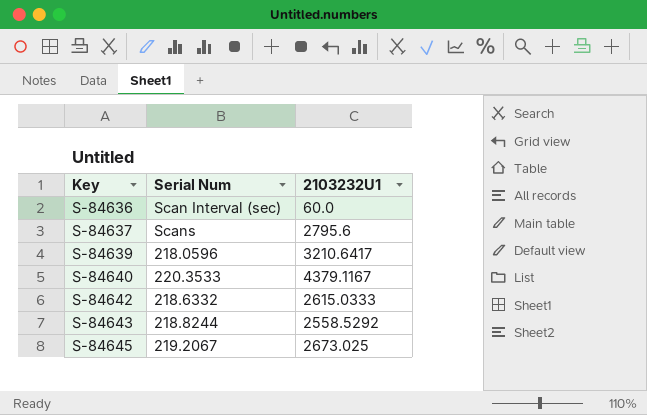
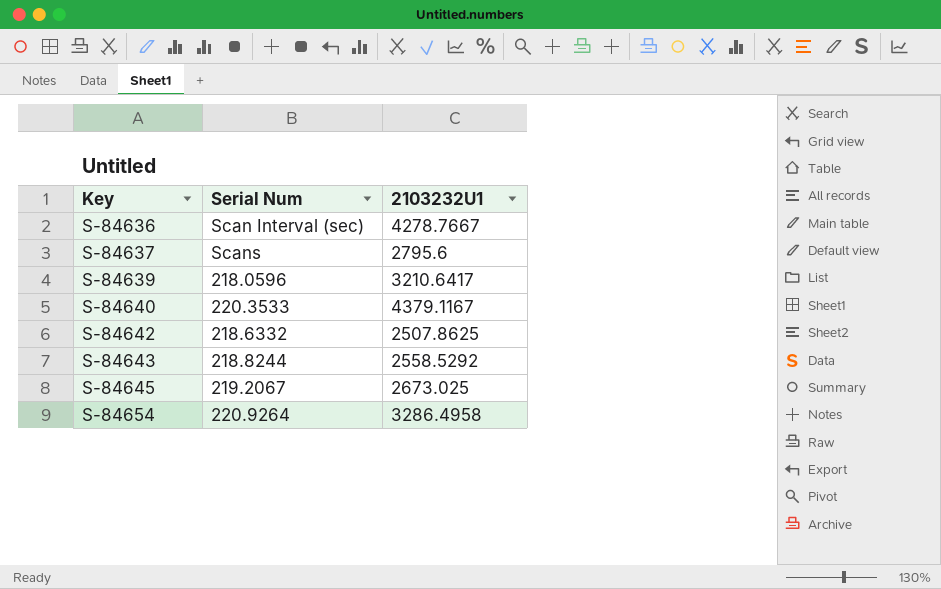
S-84636 | 2103232U1: 60.0 -> 4278.7667
S-84642 | 2103232U1: 2615.0333 -> 2507.8625
row S-84654: none -> 220.9264 | 3286.4958

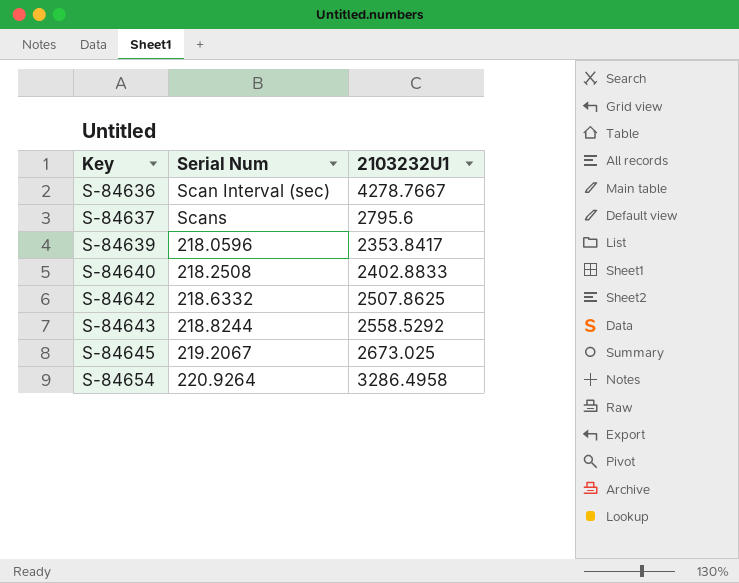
S-84639 | 2103232U1: 3210.6417 -> 2353.8417
S-84640 | Serial Num: 220.3533 -> 218.2508
S-84640 | 2103232U1: 4379.1167 -> 2402.8833

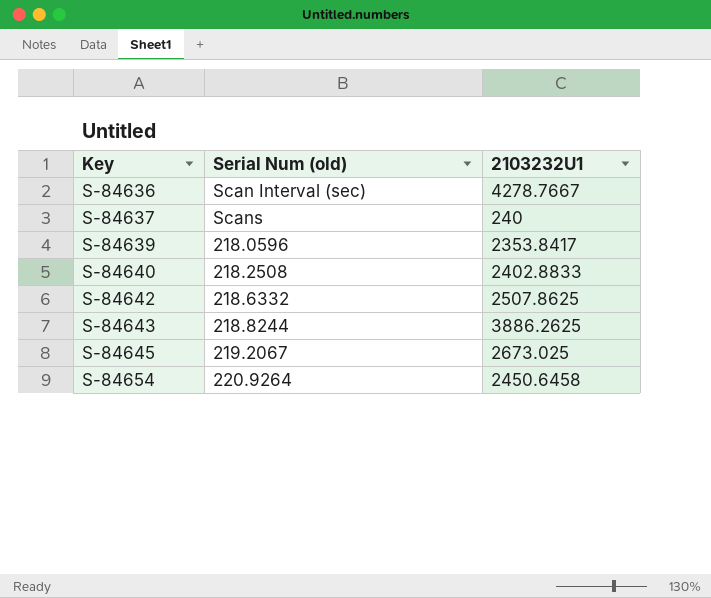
column name: Serial Num -> Serial Num (old)
S-84637 | 2103232U1: 2795.6 -> 240
S-84643 | 2103232U1: 2558.5292 -> 3886.2625
S-84654 | 2103232U1: 3286.4958 -> 2450.6458

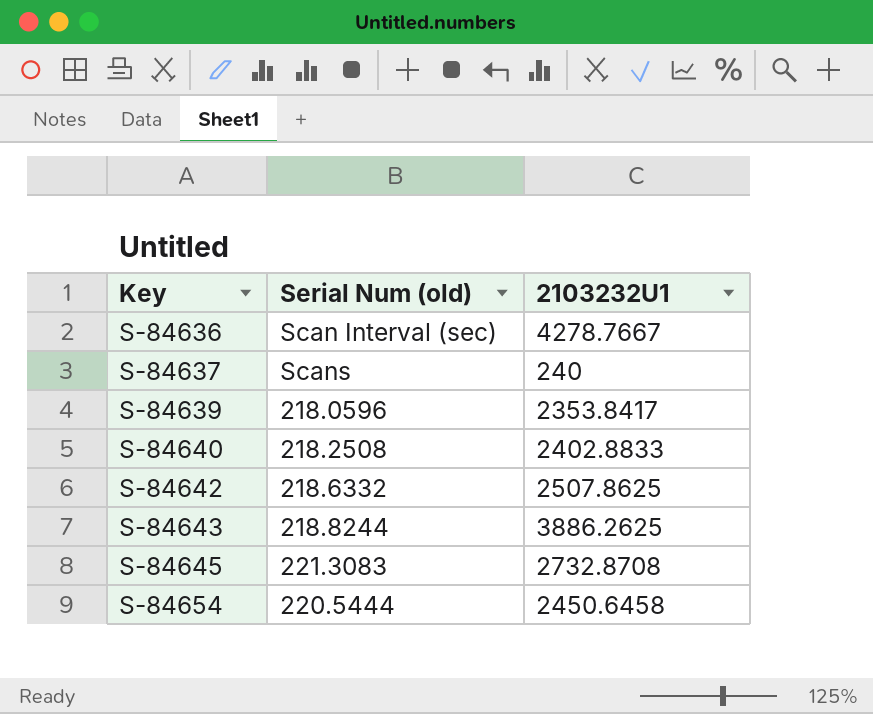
S-84645 | Serial Num (old): 219.2067 -> 221.3083
S-84645 | 2103232U1: 2673.025 -> 2732.8708
S-84654 | Serial Num (old): 220.9264 -> 220.5444

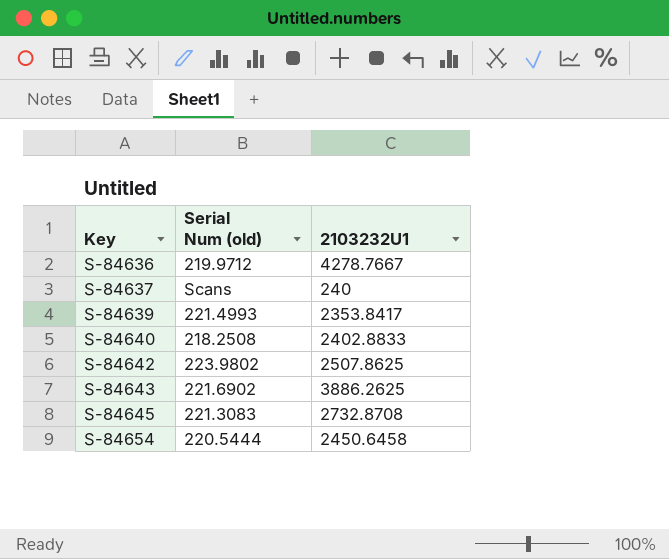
S-84636 | Serial Num (old): Scan Interval (sec) -> 219.9712
S-84639 | Serial Num (old): 218.0596 -> 221.4993
S-84642 | Serial Num (old): 218.6332 -> 223.9802
S-84643 | Serial Num (old): 218.8244 -> 221.6902

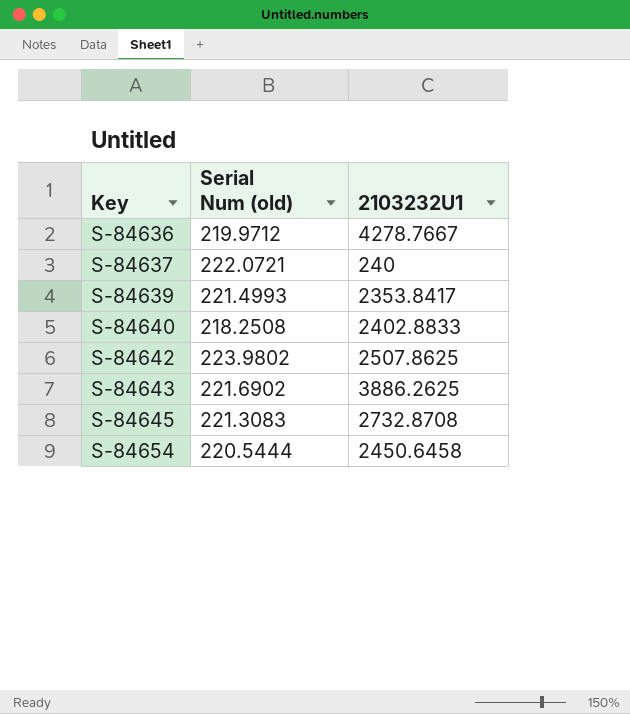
S-84637 | Serial Num (old): Scans -> 222.0721

